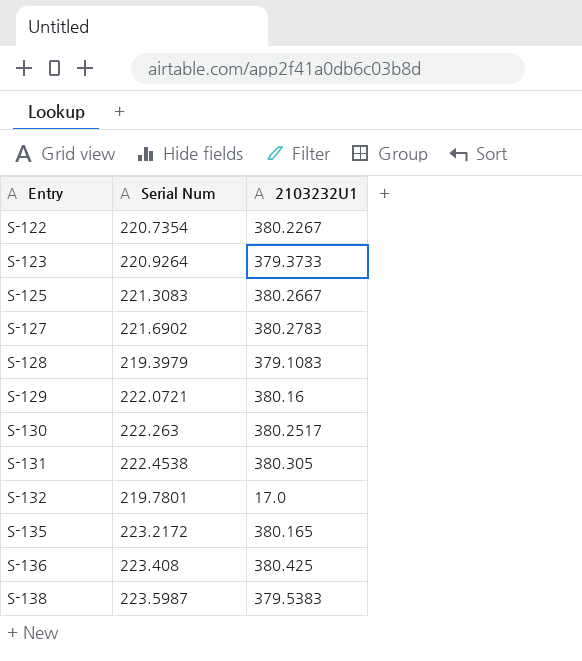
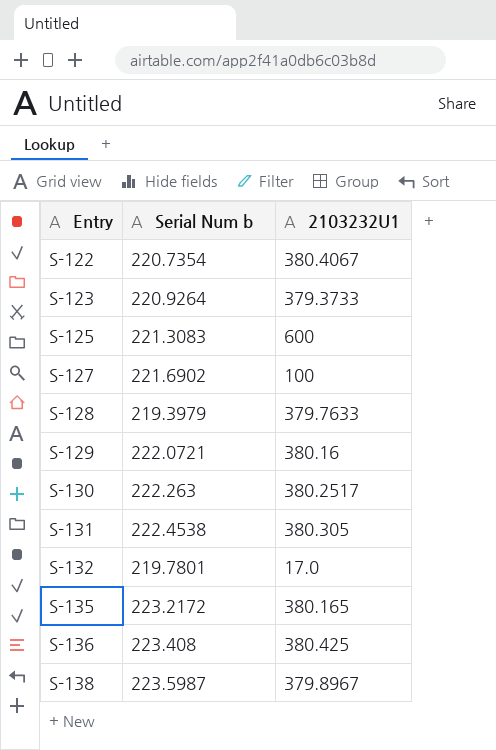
column name: Serial Num -> Serial Num b
S-122 | 2103232U1: 380.2267 -> 380.4067
S-125 | 2103232U1: 380.2667 -> 600
S-127 | 2103232U1: 380.2783 -> 100
S-128 | 2103232U1: 379.1083 -> 379.7633
S-138 | 2103232U1: 379.5383 -> 379.8967

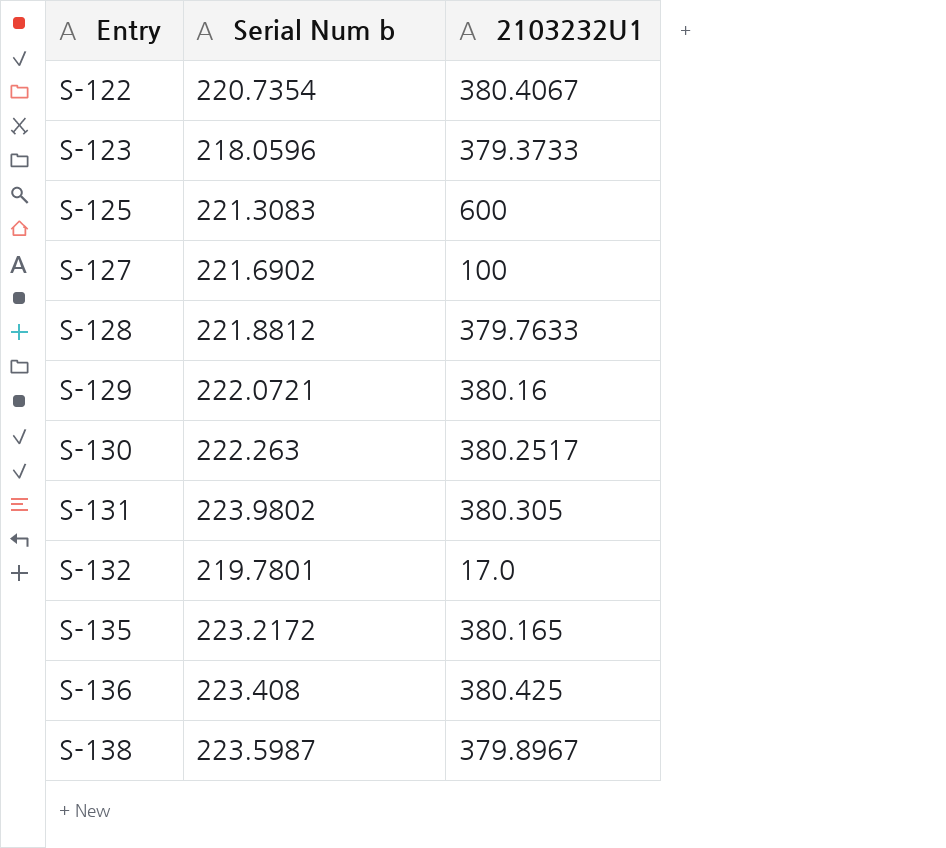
S-123 | Serial Num b: 220.9264 -> 218.0596
S-128 | Serial Num b: 219.3979 -> 221.8812
S-131 | Serial Num b: 222.4538 -> 223.9802

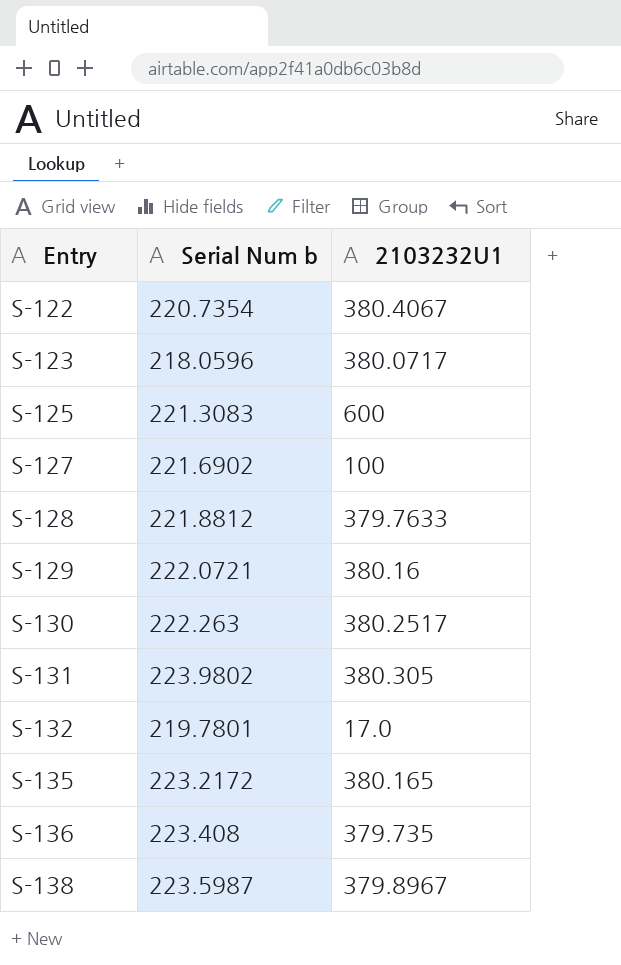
S-123 | 2103232U1: 379.3733 -> 380.0717
S-136 | 2103232U1: 380.425 -> 379.735

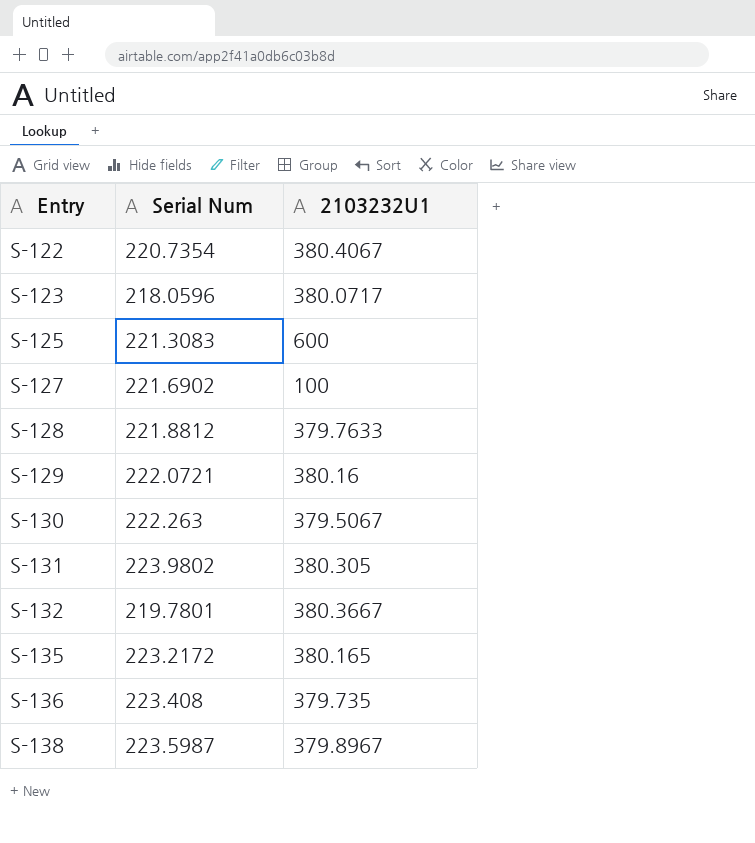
column name: Serial Num b -> Serial Num
S-130 | 2103232U1: 380.2517 -> 379.5067
S-132 | 2103232U1: 17.0 -> 380.3667

